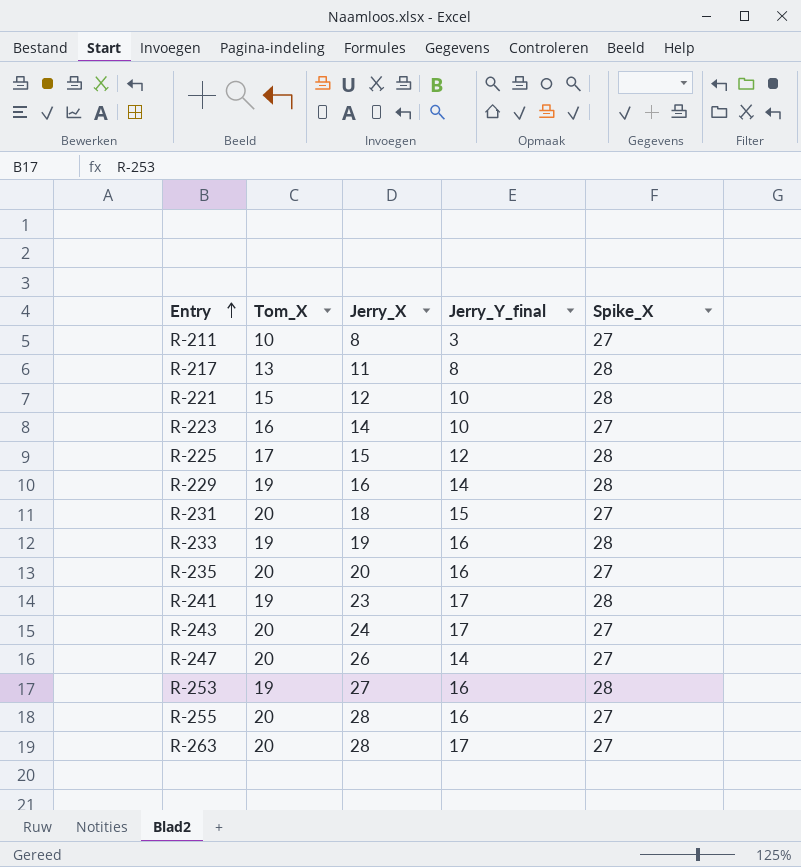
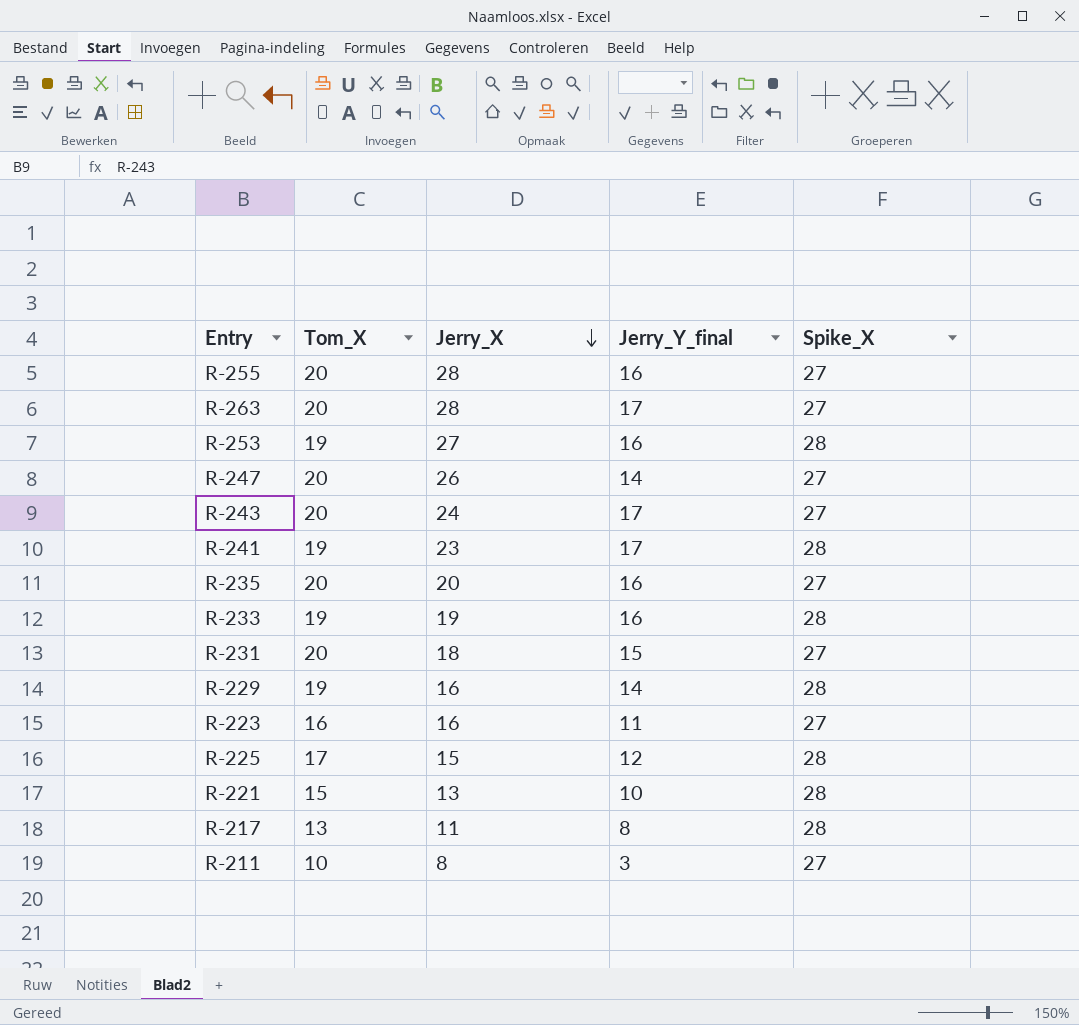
row order: Entry ascending -> Jerry_X descending
R-223 | Jerry_X: 14 -> 16
R-223 | Jerry_Y_final: 10 -> 11
R-221 | Jerry_X: 12 -> 13

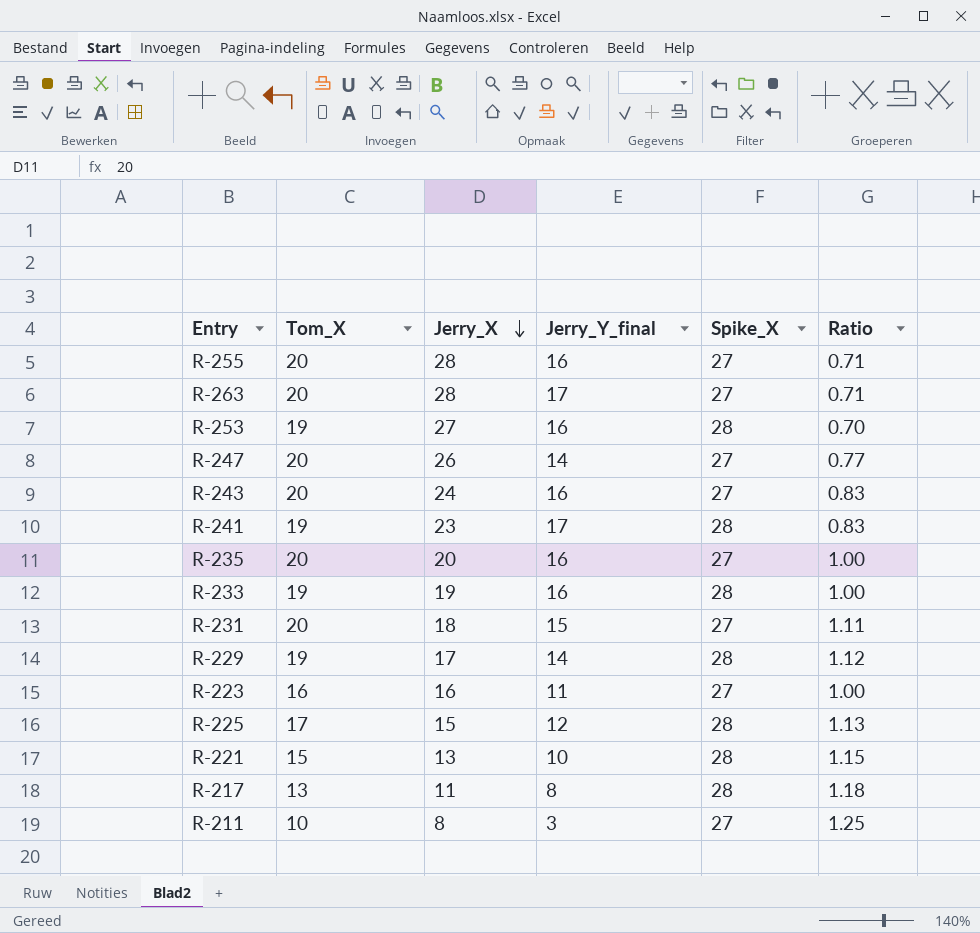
column Ratio | formula: none -> [Tom_X] / [Jerry_X]
R-243 | Jerry_Y_final: 17 -> 16
R-229 | Jerry_X: 16 -> 17

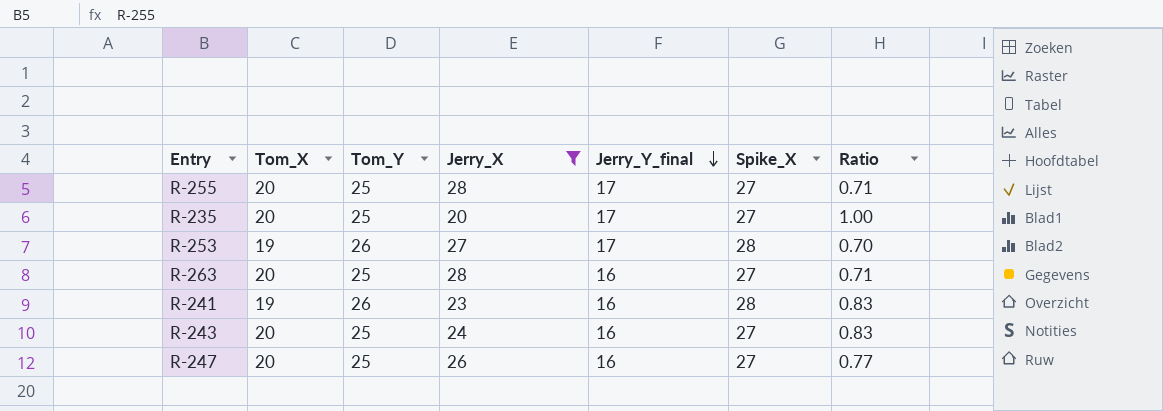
filter: none -> Jerry_X >= 20
row order: Jerry_X descending -> Jerry_Y_final descending
column Tom_Y | position: none -> 3
R-255 | Jerry_Y_final: 16 -> 17
R-235 | Jerry_Y_final: 16 -> 17
R-253 | Jerry_Y_final: 16 -> 17
R-263 | Jerry_Y_final: 17 -> 16
R-241 | Jerry_Y_final: 17 -> 16
R-247 | Jerry_Y_final: 14 -> 16

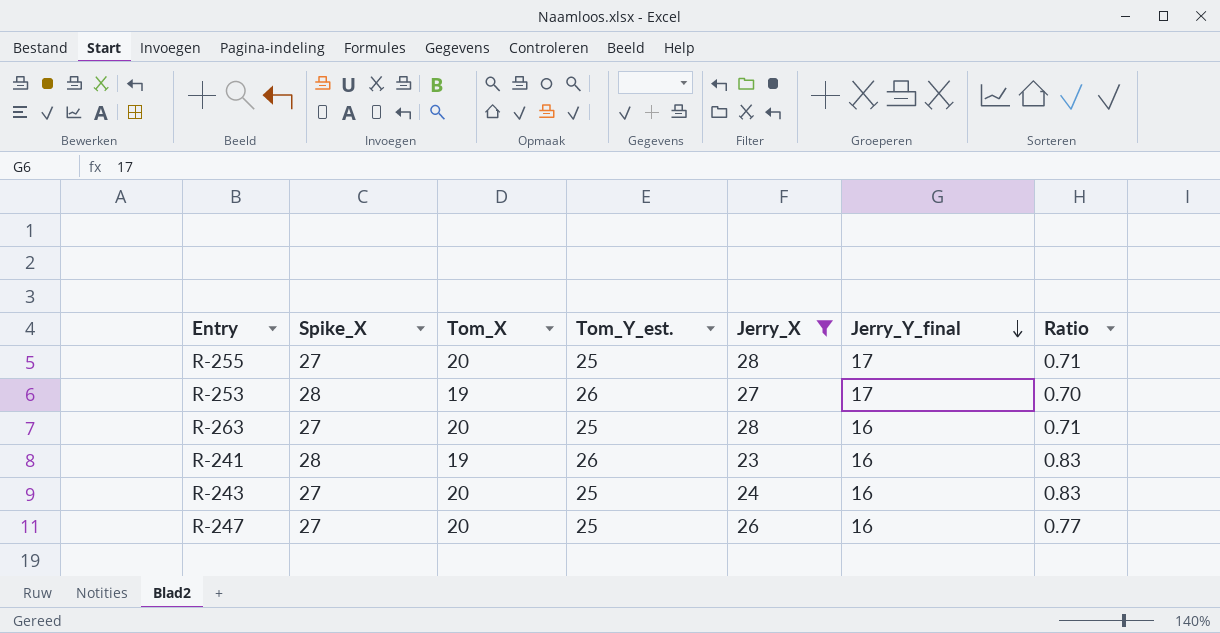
column Spike_X | position: 6 -> 2
column name: Tom_Y -> Tom_Y_est.
row R-235: 20 | 25 | 20 | 17 | 27 | 1.00 -> none

